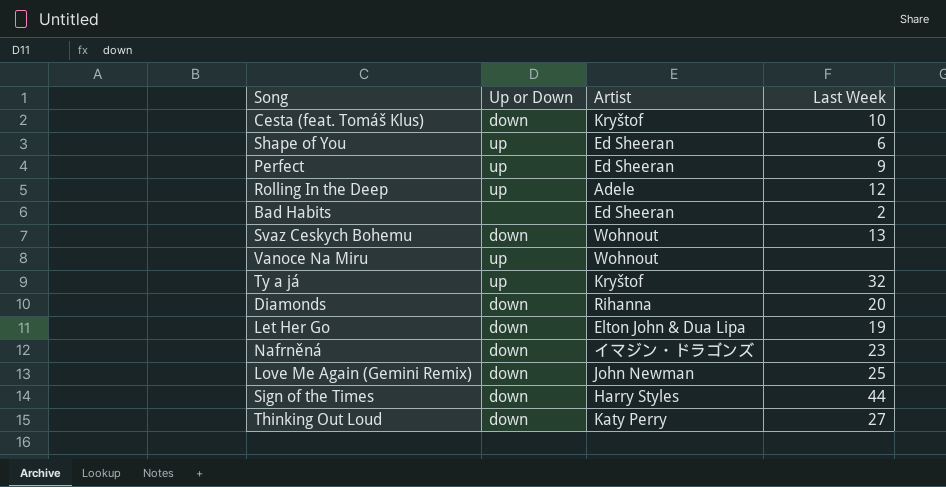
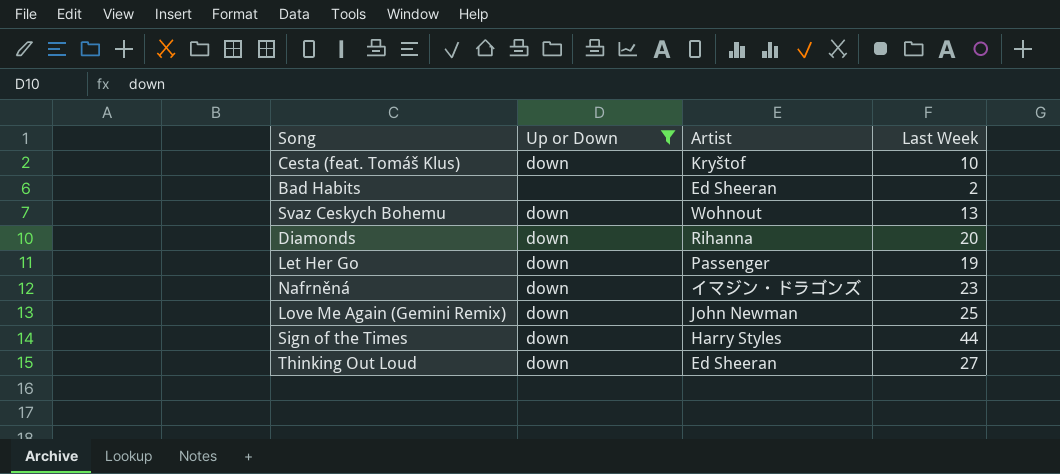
filter: none -> Up or Down != up
Let Her Go | Artist: Elton John & Dua Lipa -> Passenger
Thinking Out Loud | Artist: Katy Perry -> Ed Sheeran

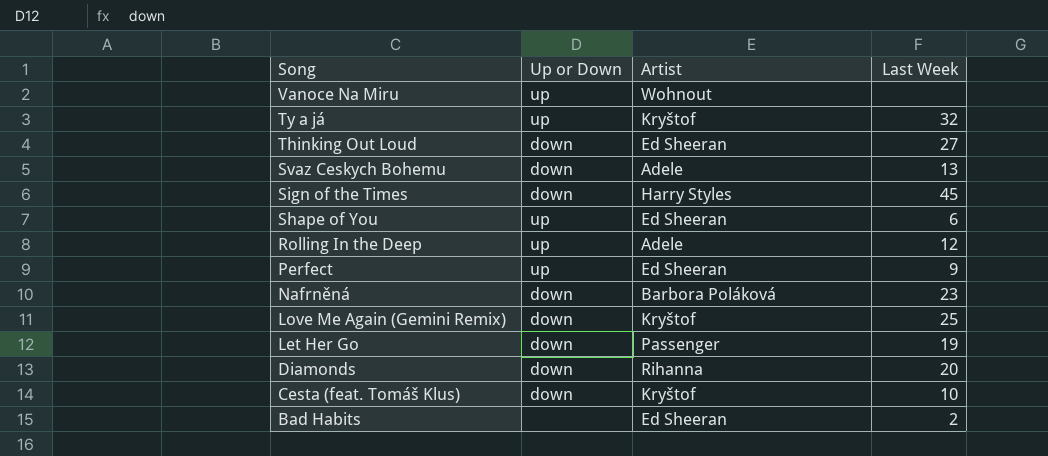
filter: Up or Down != up -> none
row order: none -> Song descending
Svaz Ceskych Bohemu | Artist: Wohnout -> Adele
Sign of the Times | Last Week: 44 -> 45
Nafrněná | Artist: イマジン・ドラゴンズ -> Barbora Poláková
Love Me Again (Gemini Remix) | Artist: John Newman -> Kryštof

